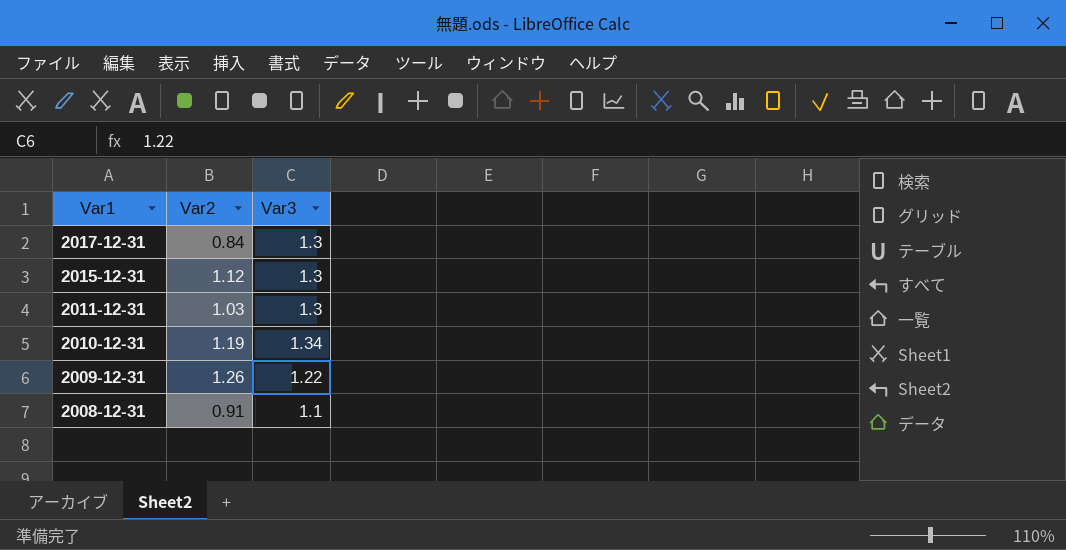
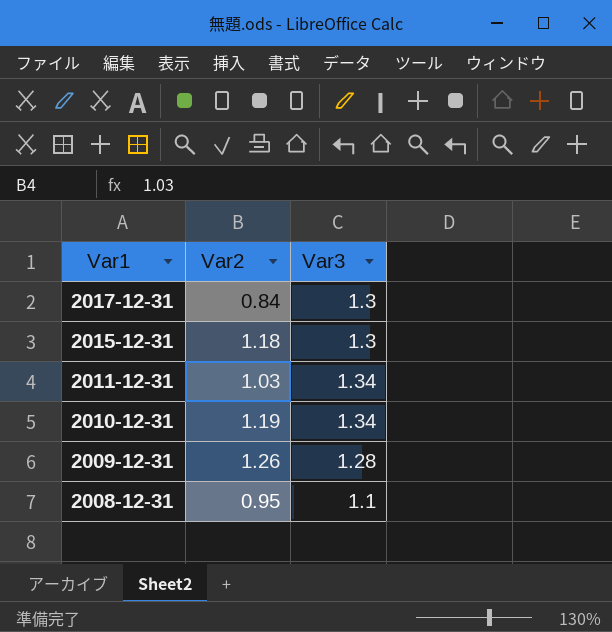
2015-12-31 | Var2: 1.12 -> 1.18
2011-12-31 | Var3: 1.3 -> 1.34
2009-12-31 | Var3: 1.22 -> 1.28
2008-12-31 | Var2: 0.91 -> 0.95

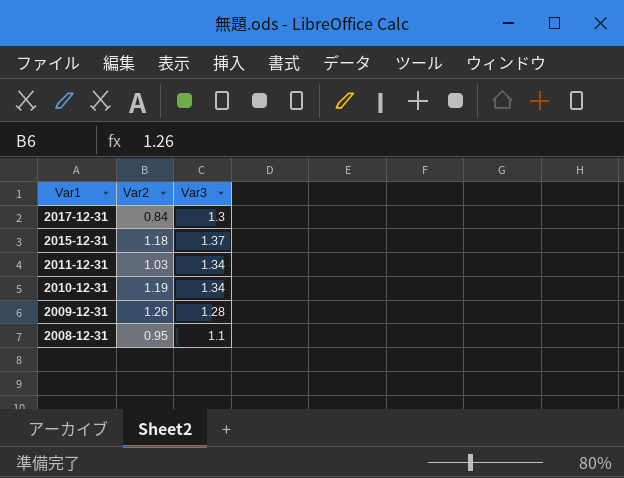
2015-12-31 | Var3: 1.3 -> 1.37

